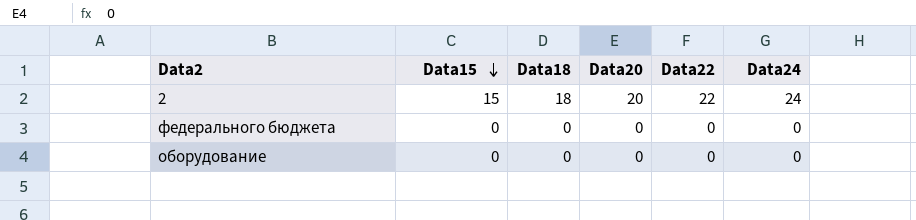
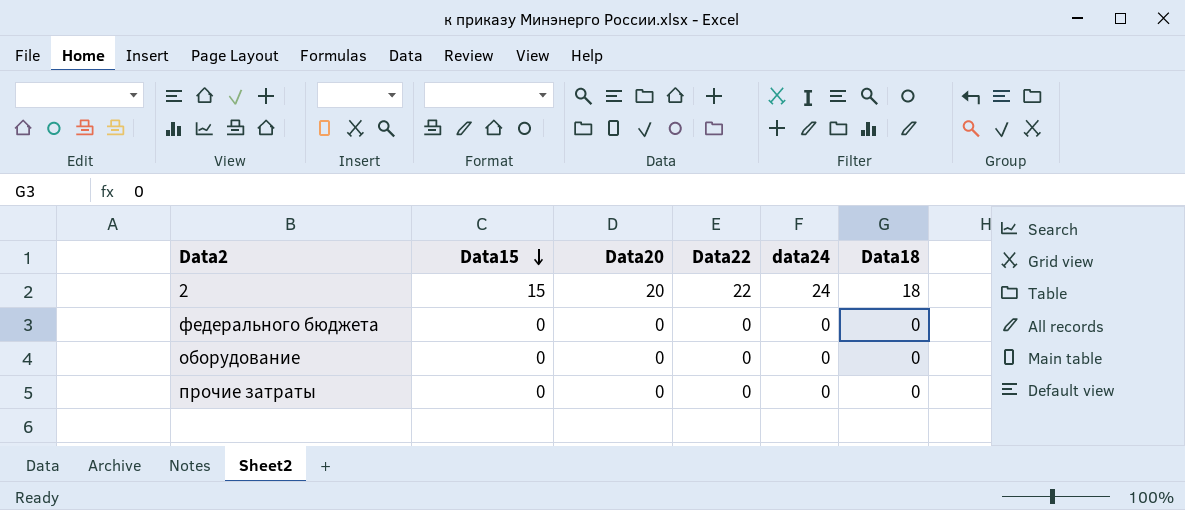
column name: Data24 -> data24
column Data18 | position: 3 -> 6
row прочие затраты: none -> 0 | 0 | 0 | 0 | 0

